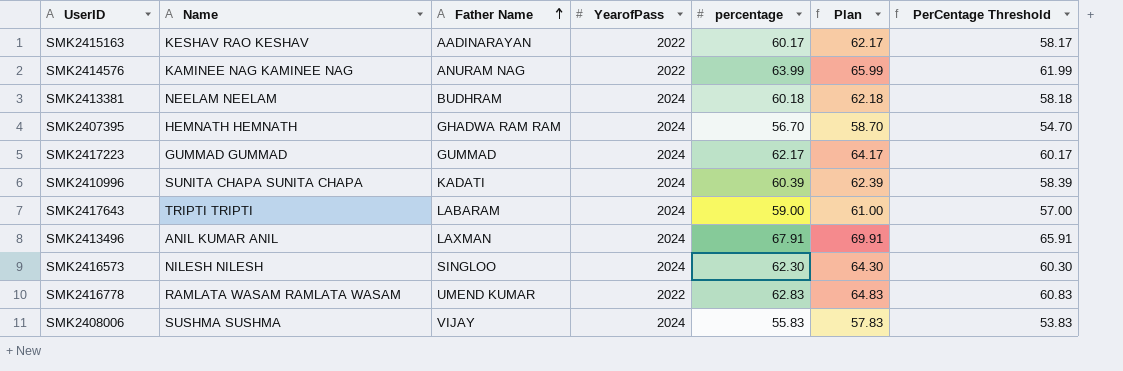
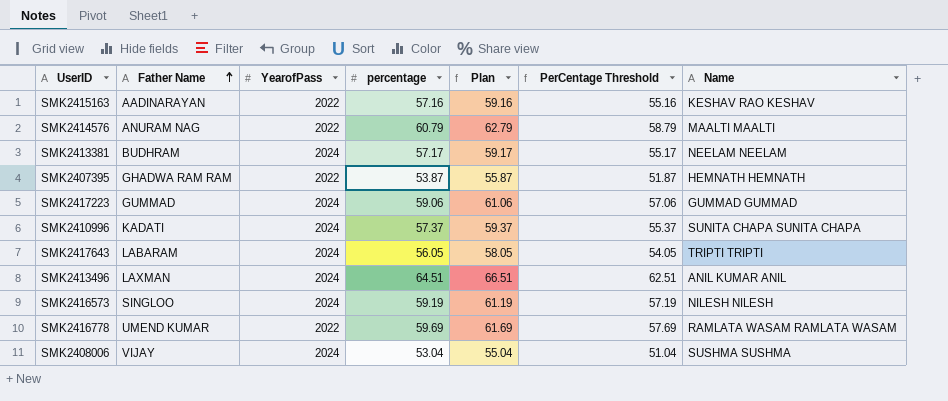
column Name | position: 2 -> 7
SMK2415163 | percentage: 60.17 -> 57.16
SMK2415163 | Plan: 62.17 -> 59.16
SMK2415163 | PerCentage Threshold: 58.17 -> 55.16
SMK2414576 | percentage: 63.99 -> 60.79
SMK2414576 | Plan: 65.99 -> 62.79
SMK2414576 | PerCentage Threshold: 61.99 -> 58.79
SMK2414576 | Name: KAMINEE NAG KAMINEE NAG -> MAALTI MAALTI
SMK2413381 | percentage: 60.18 -> 57.17
SMK2413381 | Plan: 62.18 -> 59.17
SMK2413381 | PerCentage Threshold: 58.18 -> 55.17
SMK2407395 | YearofPass: 2024 -> 2022
SMK2407395 | percentage: 56.70 -> 53.87
SMK2407395 | Plan: 58.70 -> 55.87
SMK2407395 | PerCentage Threshold: 54.70 -> 51.87
SMK2417223 | percentage: 62.17 -> 59.06
SMK2417223 | Plan: 64.17 -> 61.06
SMK2417223 | PerCentage Threshold: 60.17 -> 57.06
SMK2410996 | percentage: 60.39 -> 57.37
SMK2410996 | Plan: 62.39 -> 59.37
SMK2410996 | PerCentage Threshold: 58.39 -> 55.37
SMK2417643 | percentage: 59.00 -> 56.05
SMK2417643 | Plan: 61.00 -> 58.05
SMK2417643 | PerCentage Threshold: 57.00 -> 54.05
SMK2413496 | percentage: 67.91 -> 64.51
SMK2413496 | Plan: 69.91 -> 66.51
SMK2413496 | PerCentage Threshold: 65.91 -> 62.51
SMK2416573 | percentage: 62.30 -> 59.19
SMK2416573 | Plan: 64.30 -> 61.19
SMK2416573 | PerCentage Threshold: 60.30 -> 57.19
SMK2416778 | percentage: 62.83 -> 59.69
SMK2416778 | Plan: 64.83 -> 61.69
SMK2416778 | PerCentage Threshold: 60.83 -> 57.69
SMK2408006 | percentage: 55.83 -> 53.04
SMK2408006 | Plan: 57.83 -> 55.04
SMK2408006 | PerCentage Threshold: 53.83 -> 51.04

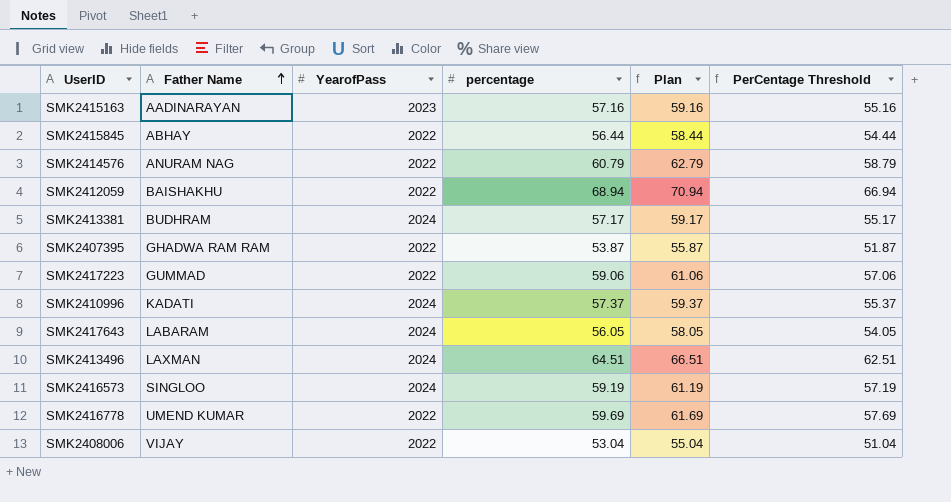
column Name | position: 7 -> none
SMK2415163 | YearofPass: 2022 -> 2023
row SMK2415845: none -> ABHAY | 2022 | 56.44 | 58.44 | 54.44
row SMK2412059: none -> BAISHAKHU | 2022 | 68.94 | 70.94 | 66.94
SMK2417223 | YearofPass: 2024 -> 2022
SMK2408006 | YearofPass: 2024 -> 2022

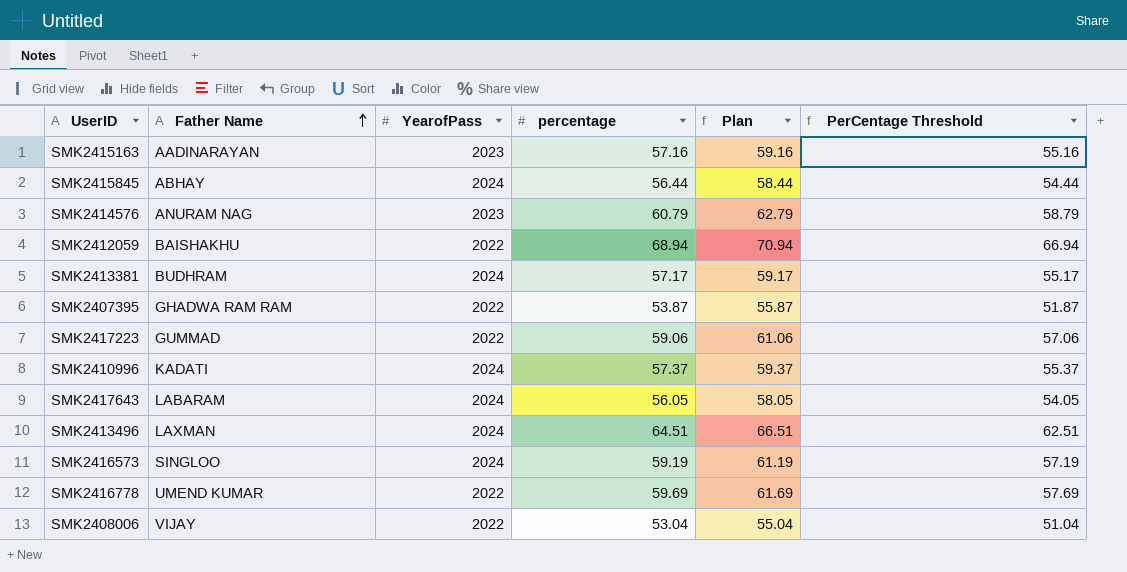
SMK2415845 | YearofPass: 2022 -> 2024
SMK2414576 | YearofPass: 2022 -> 2023

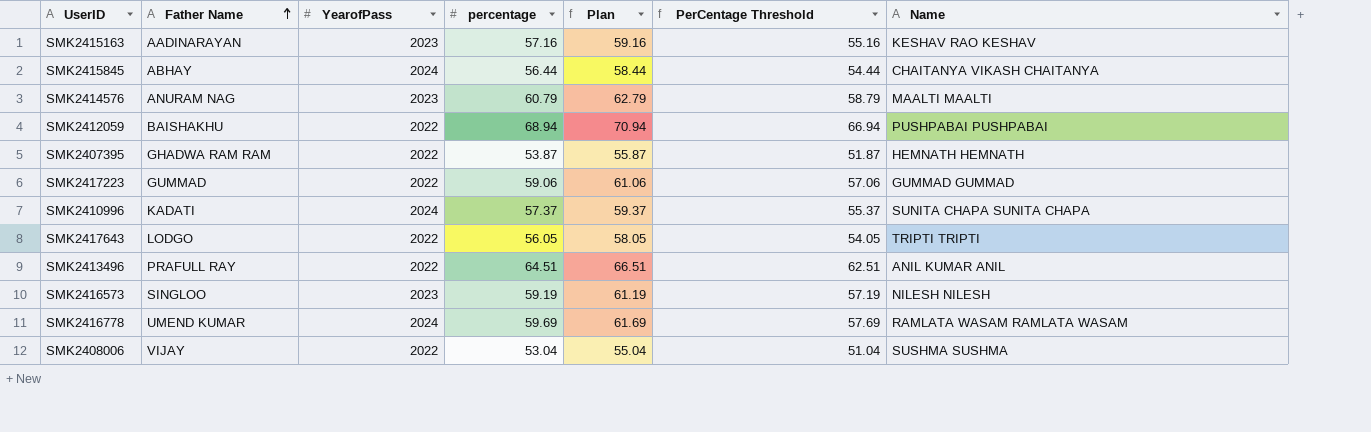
column Name | position: none -> 7
row SMK2413381: BUDHRAM | 2024 | 57.17 | 59.17 | 55.17 -> none
SMK2417643 | Father Name: LABARAM -> LODGO
SMK2417643 | YearofPass: 2024 -> 2022
SMK2413496 | Father Name: LAXMAN -> PRAFULL RAY
SMK2413496 | YearofPass: 2024 -> 2022
SMK2416573 | YearofPass: 2024 -> 2023
SMK2416778 | YearofPass: 2022 -> 2024

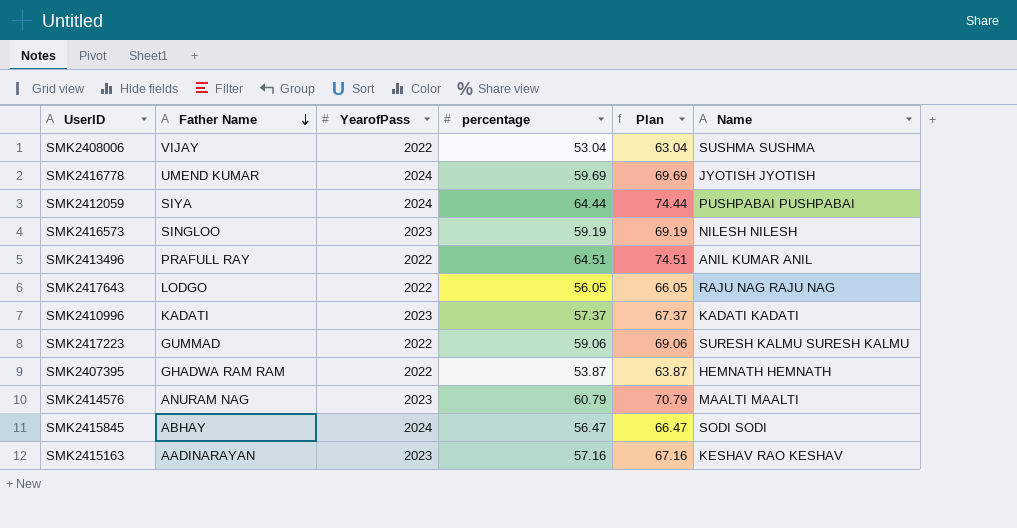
row order: Father Name ascending -> Father Name descending
column PerCentage Threshold | formula: [percentage] - 2 -> none
column Plan | formula: [percentage] + 2 -> [percentage] + 10
SMK2416778 | Name: RAMLATA WASAM RAMLATA WASAM -> JYOTISH JYOTISH
SMK2412059 | Father Name: BAISHAKHU -> SIYA
SMK2412059 | YearofPass: 2022 -> 2024
SMK2412059 | percentage: 68.94 -> 64.44
SMK2417643 | Name: TRIPTI TRIPTI -> RAJU NAG RAJU NAG
SMK2410996 | YearofPass: 2024 -> 2023
SMK2410996 | Name: SUNITA CHAPA SUNITA CHAPA -> KADATI KADATI
SMK2417223 | Name: GUMMAD GUMMAD -> SURESH KALMU SURESH KALMU
SMK2415845 | percentage: 56.44 -> 56.47
SMK2415845 | Name: CHAITANYA VIKASH CHAITANYA -> SODI SODI

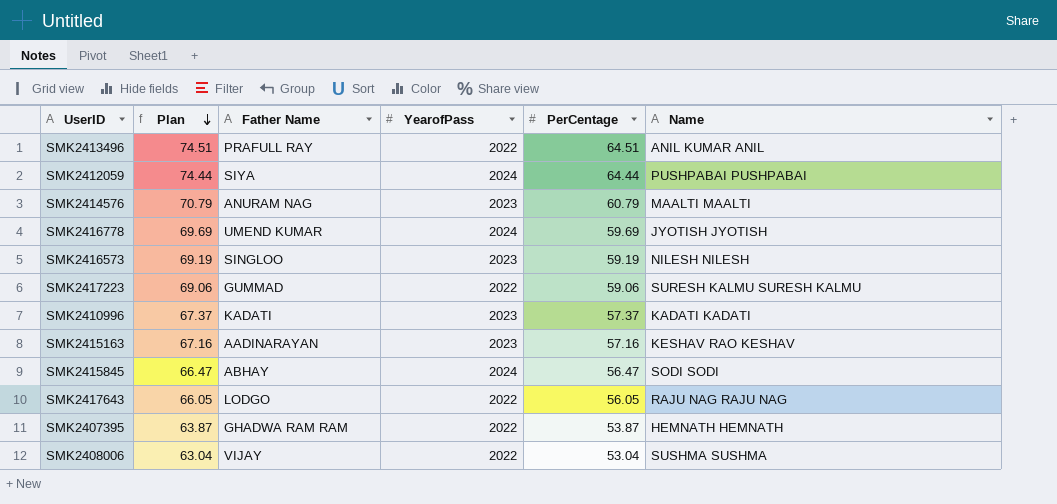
row order: Father Name descending -> Plan descending
column Plan | position: 5 -> 2
column name: percentage -> PerCentage

